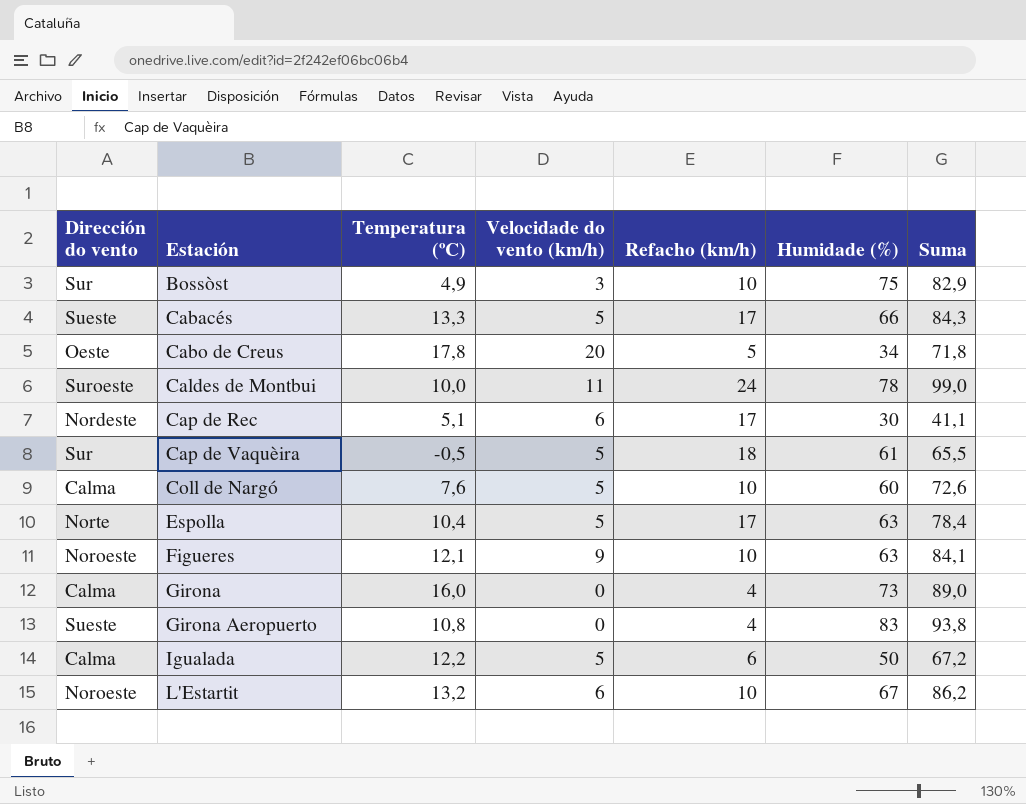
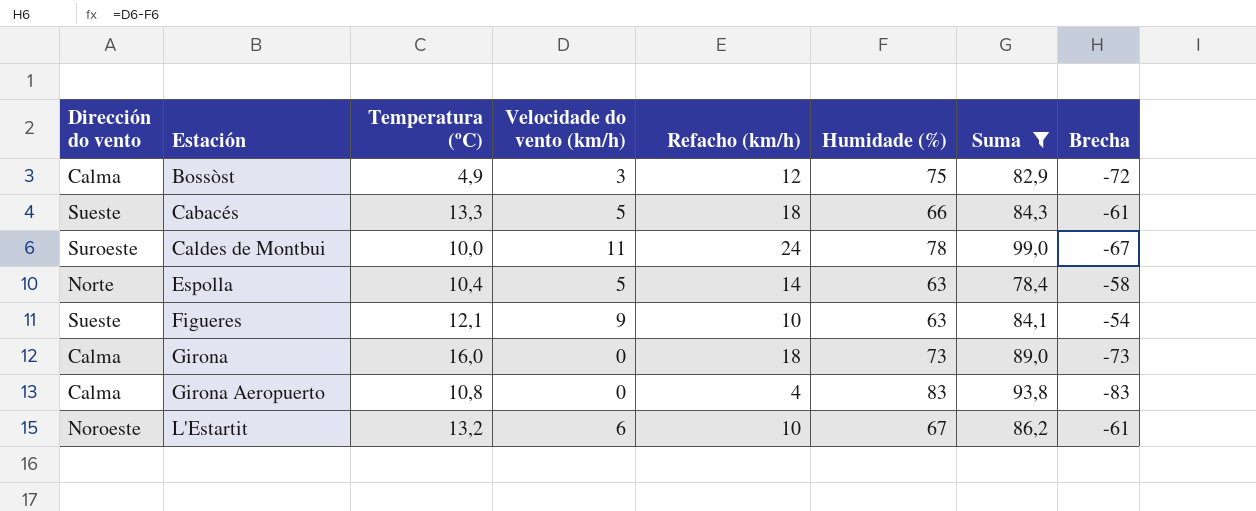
filter: none -> Suma >= 78,4
column Brecha | formula: none -> [Velocidade do vento (km/h)] - [Humidade (%)]
Bossòst | Dirección do vento: Sur -> Calma
Bossòst | Refacho (km/h): 10 -> 12
Cabacés | Refacho (km/h): 17 -> 18
Espolla | Refacho (km/h): 17 -> 14
Figueres | Dirección do vento: Noroeste -> Sueste
Girona | Refacho (km/h): 4 -> 18
Girona Aeropuerto | Dirección do vento: Sueste -> Calma

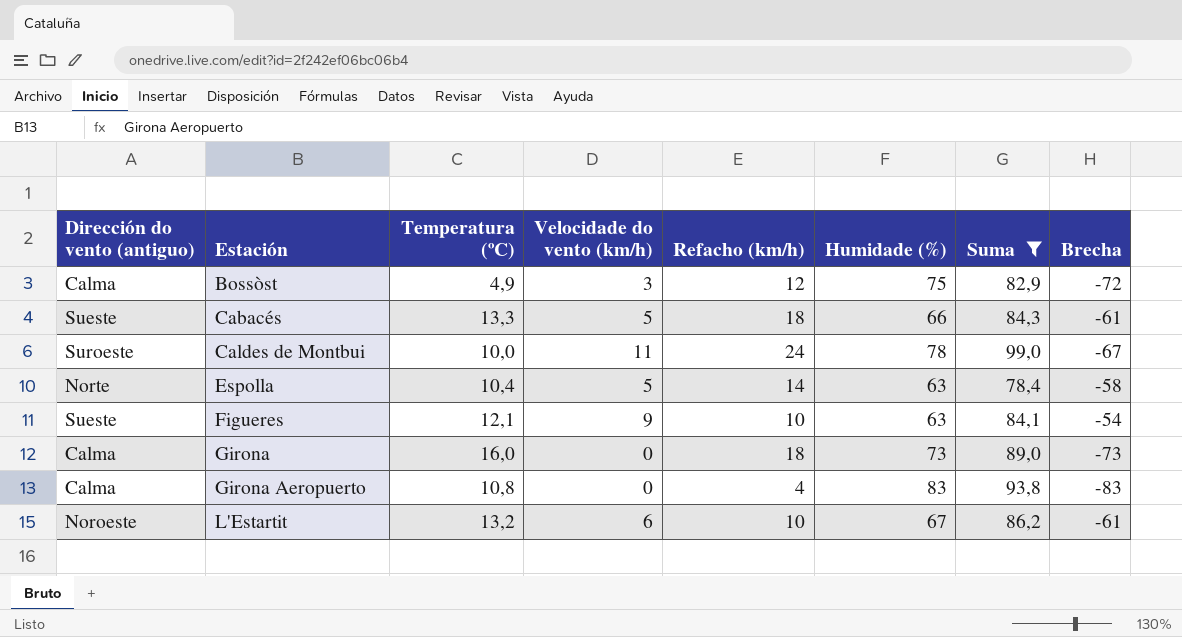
column name: Dirección do vento -> Dirección do vento (antiguo)

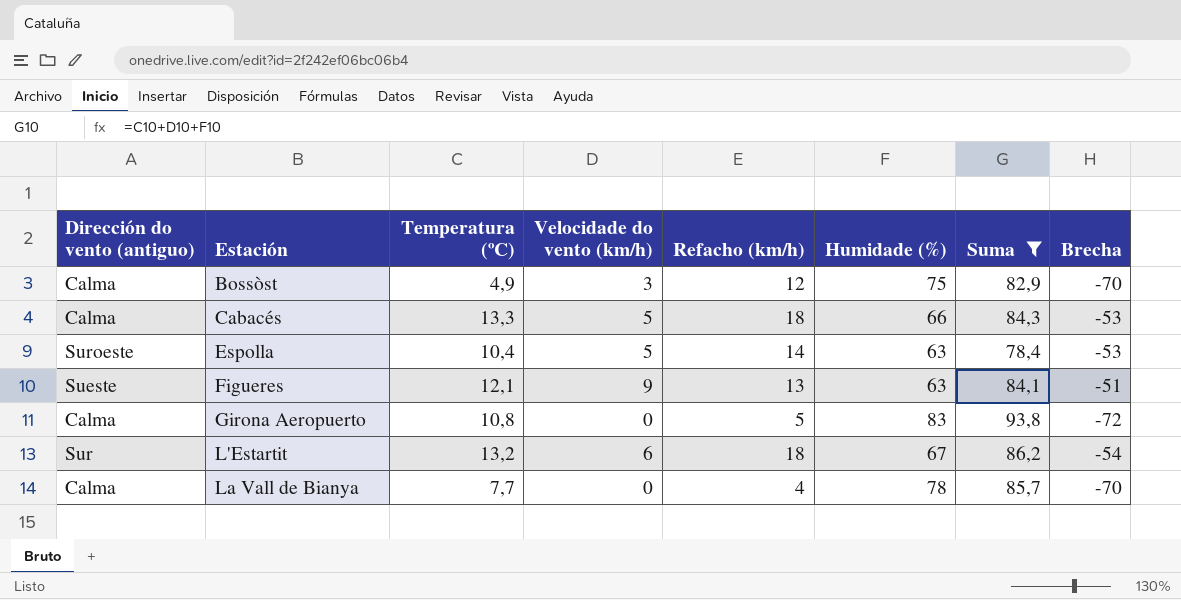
column Brecha | formula: [Velocidade do vento (km/h)] - [Humidade (%)] -> [Temperatura (ºC)] - [Humidade (%)]
row Caldes de Montbui: Suroeste | 10,0 | 11 | 24 | 78 | 99,0 | -67 -> none
row Girona: Calma | 16,0 | 0 | 18 | 73 | 89,0 | -73 -> none
Cabacés | Dirección do vento (antiguo): Sueste -> Calma
Espolla | Dirección do vento (antiguo): Norte -> Suroeste
Figueres | Refacho (km/h): 10 -> 13
Girona Aeropuerto | Refacho (km/h): 4 -> 5
L'Estartit | Dirección do vento (antiguo): Noroeste -> Sur
L'Estartit | Refacho (km/h): 10 -> 18
row La Vall de Bianya: none -> Calma | 7,7 | 0 | 4 | 78 | 85,7 | -70

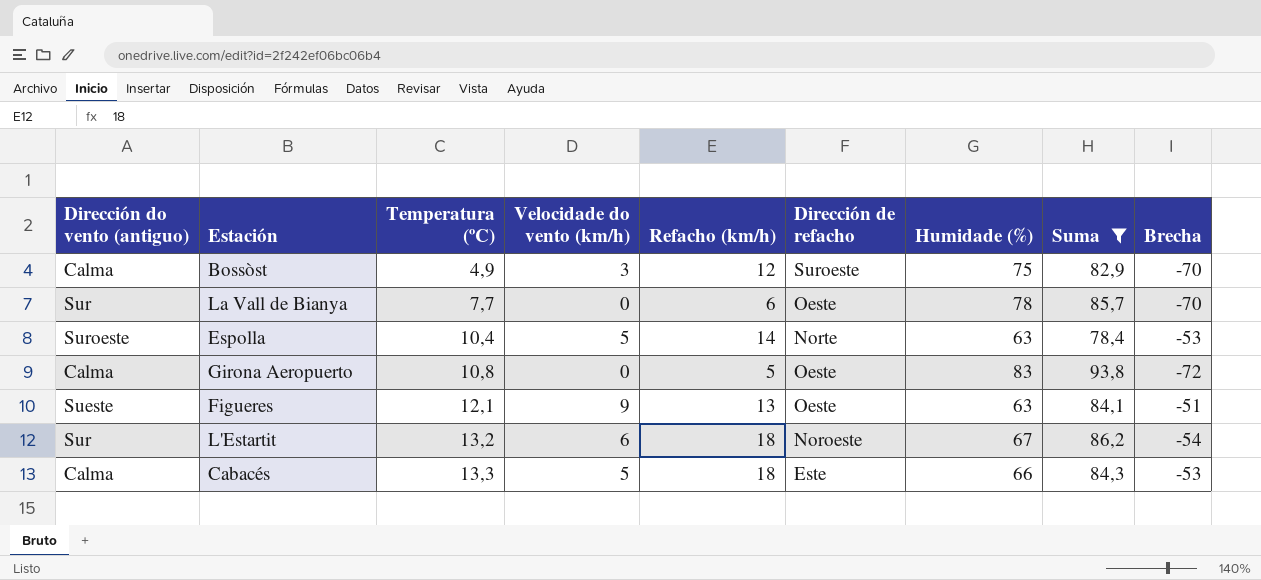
row order: Estación ascending -> Temperatura (ºC) ascending
column Dirección de refacho | position: none -> 6
La Vall de Bianya | Dirección do vento (antiguo): Calma -> Sur
La Vall de Bianya | Refacho (km/h): 4 -> 6

